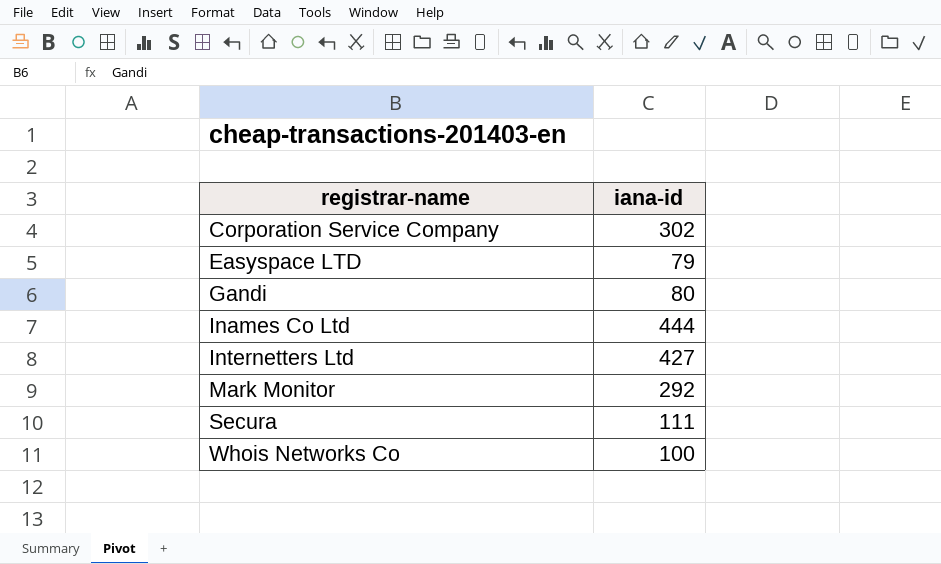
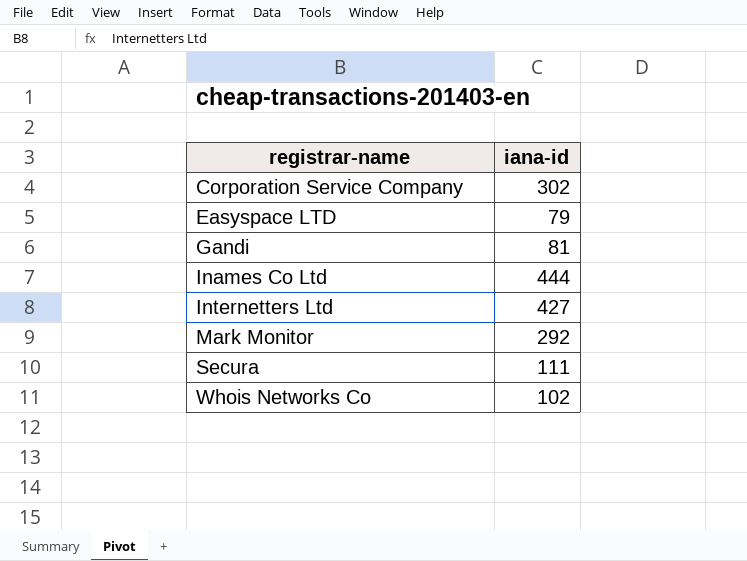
Gandi | iana-id: 80 -> 81
Whois Networks Co | iana-id: 100 -> 102

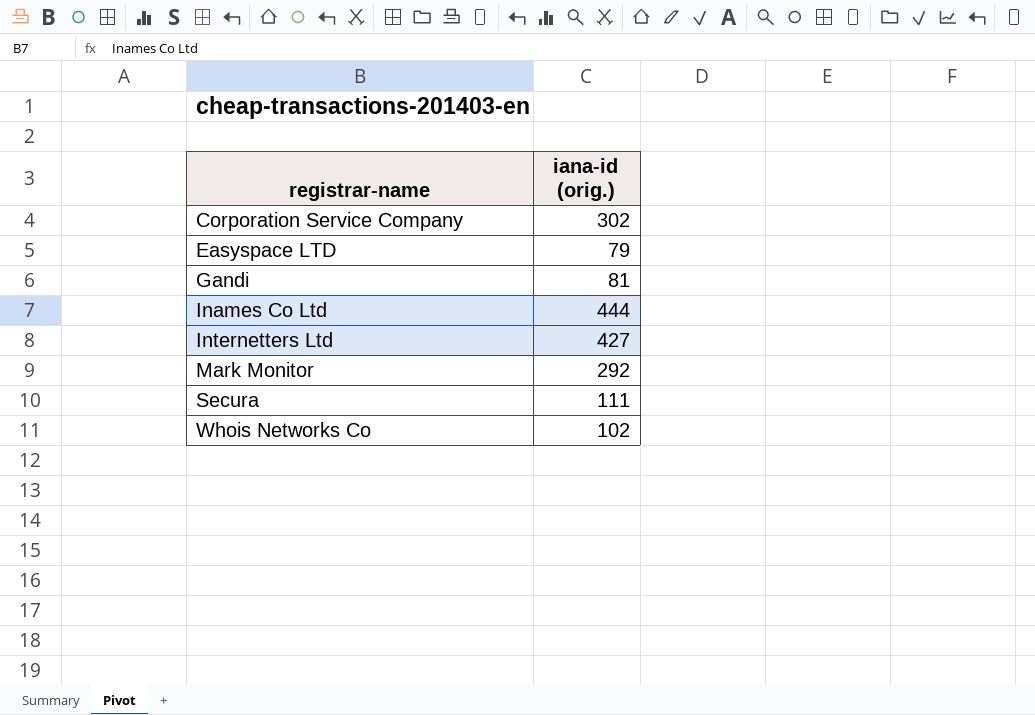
column name: iana-id -> iana-id (orig.)

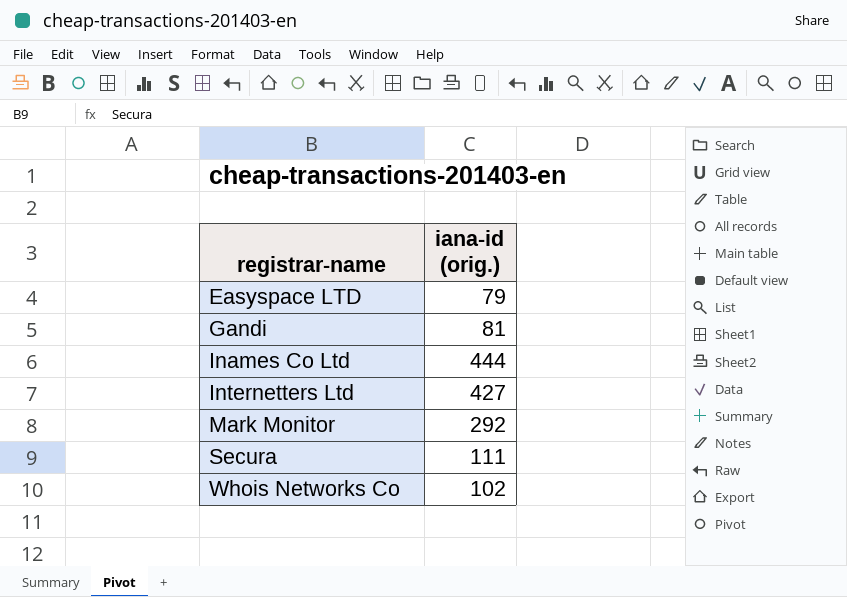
row Corporation Service Company: 302 -> none

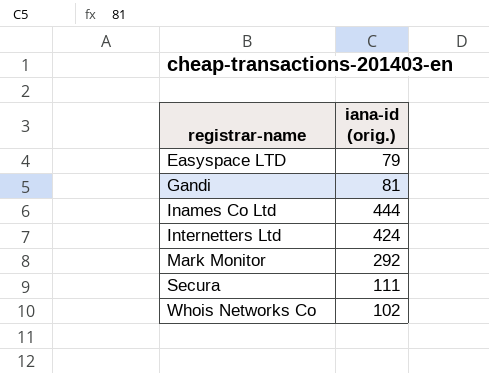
Internetters Ltd | iana-id (orig.): 427 -> 424

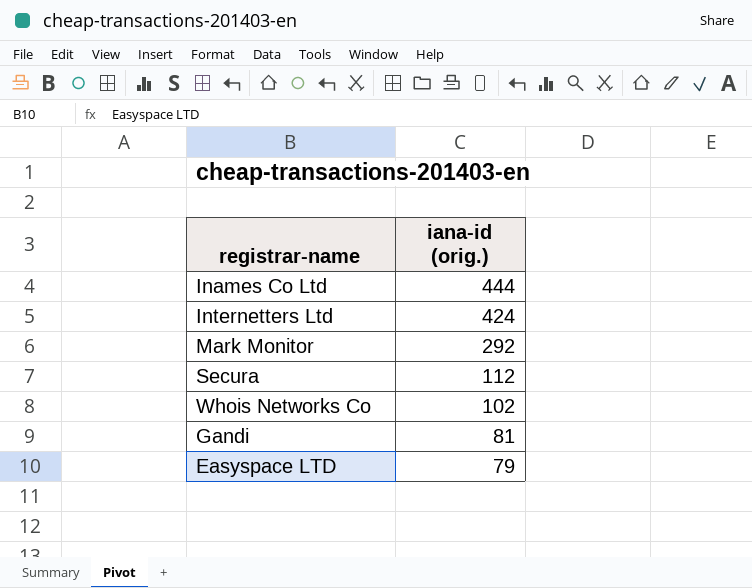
row order: registrar-name ascending -> iana-id (orig.) descending
Secura | iana-id (orig.): 111 -> 112

